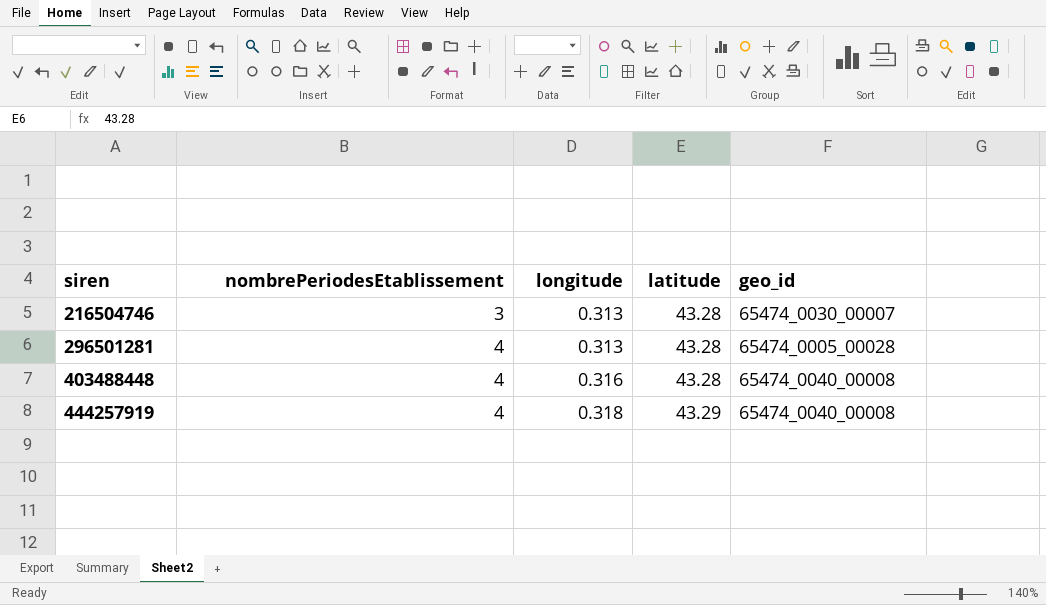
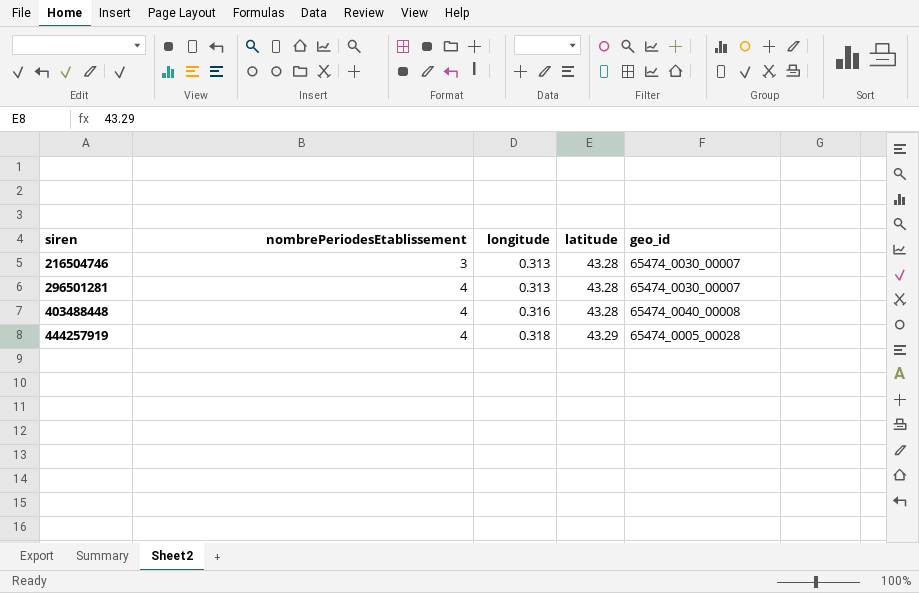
296501281 | geo_id: 65474_0005_00028 -> 65474_0030_00007
444257919 | geo_id: 65474_0040_00008 -> 65474_0005_00028

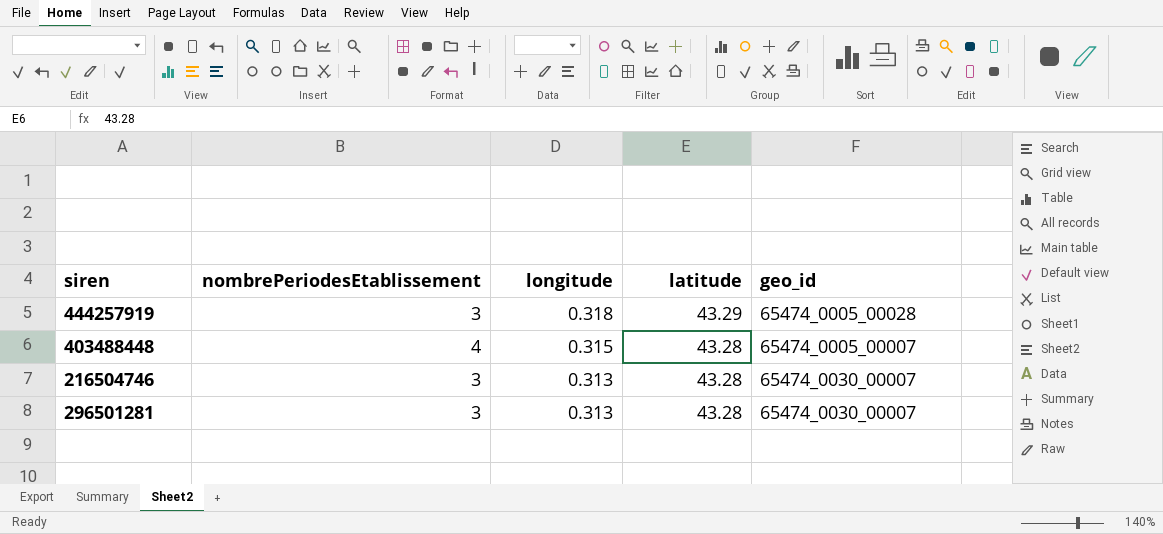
row order: siren ascending -> longitude descending
444257919 | nombrePeriodesEtablissement: 4 -> 3
403488448 | longitude: 0.316 -> 0.315
403488448 | geo_id: 65474_0040_00008 -> 65474_0005_00007
296501281 | nombrePeriodesEtablissement: 4 -> 3

